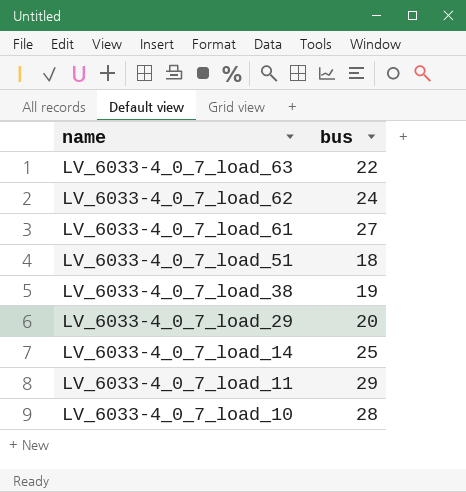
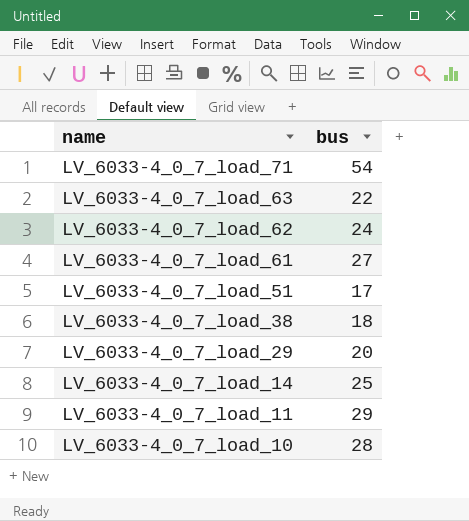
row LV_6033-4_0_7_load_71: none -> 54
LV_6033-4_0_7_load_51 | bus: 18 -> 17
LV_6033-4_0_7_load_38 | bus: 19 -> 18

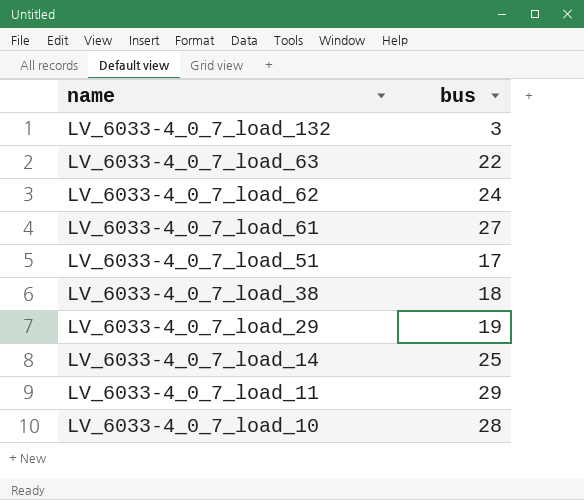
row LV_6033-4_0_7_load_71: 54 -> none
row LV_6033-4_0_7_load_132: none -> 3
LV_6033-4_0_7_load_29 | bus: 20 -> 19

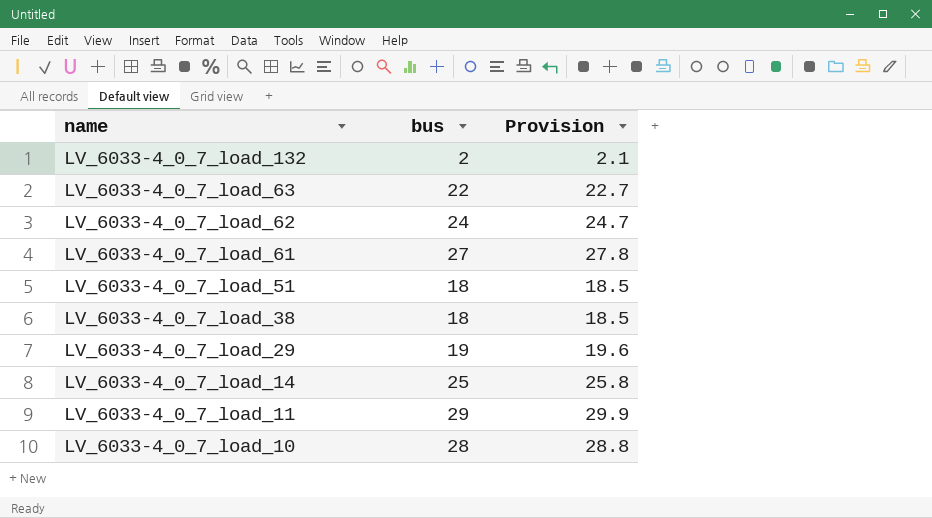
column Provision | formula: none -> [bus] * 1.03
LV_6033-4_0_7_load_132 | bus: 3 -> 2
LV_6033-4_0_7_load_51 | bus: 17 -> 18

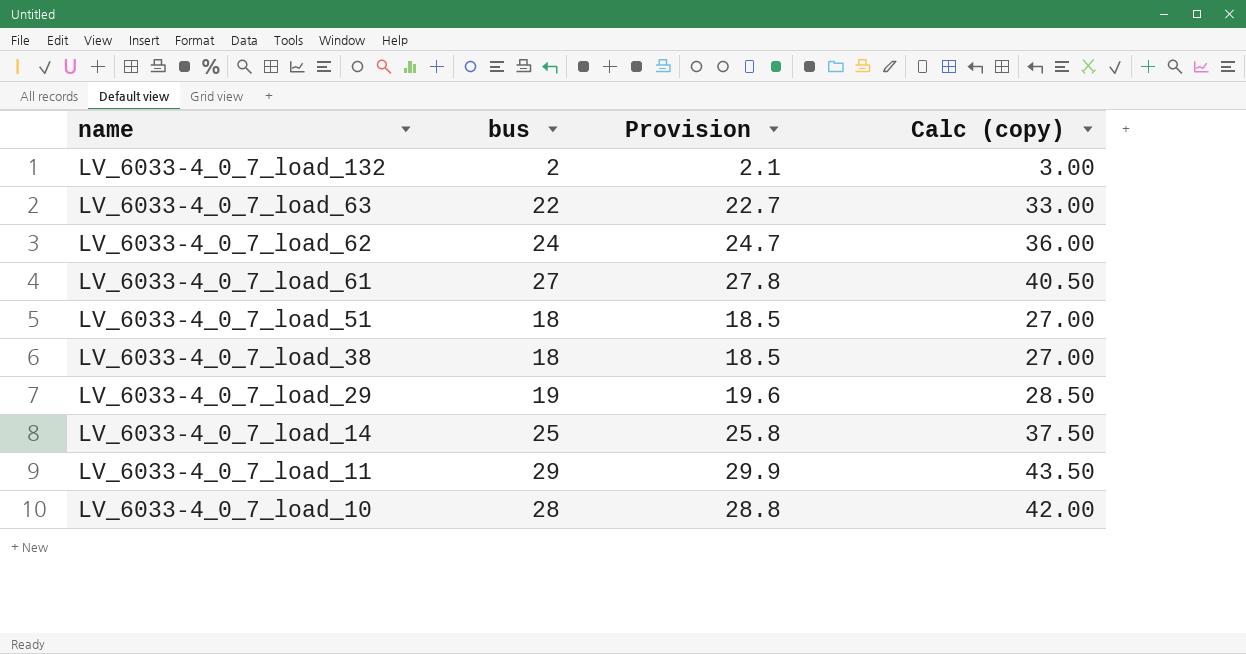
column Calc (copy) | formula: none -> [bus] * 1.5

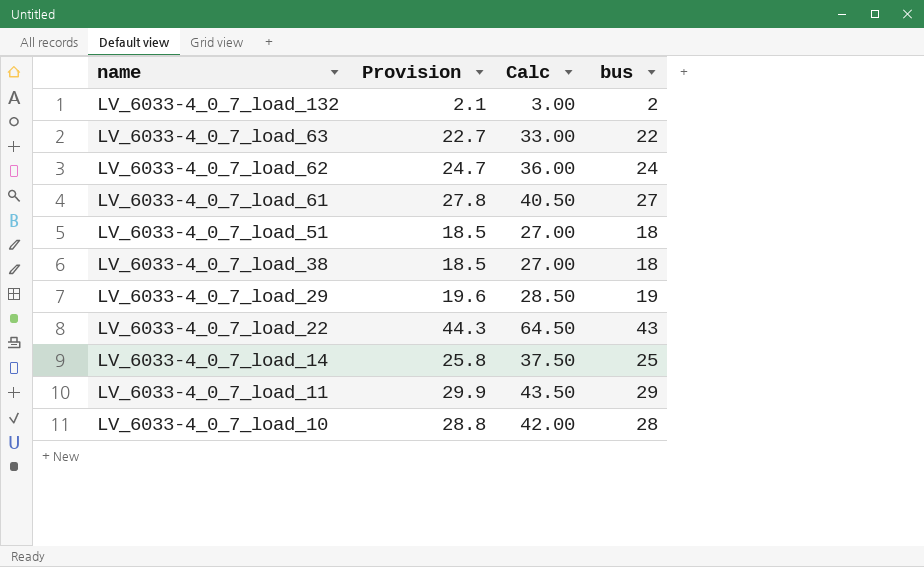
column name: Calc (copy) -> Calc
column bus | position: 2 -> 4
row LV_6033-4_0_7_load_22: none -> 44.3 | 64.50 | 43

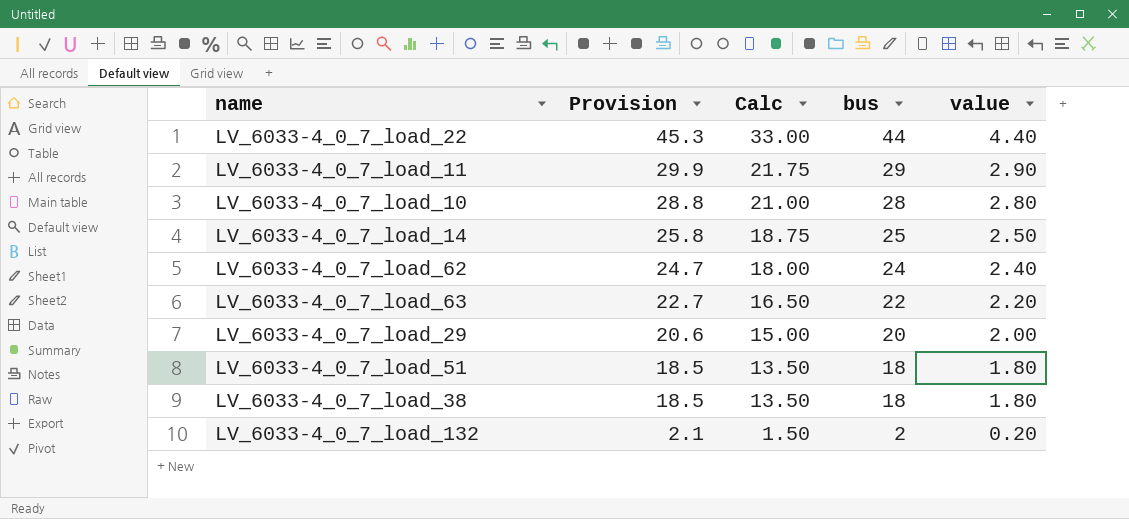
row order: name descending -> Provision descending
column Calc | formula: [bus] * 1.5 -> [bus] * 0.75
column value | formula: none -> [bus] * 0.1
row LV_6033-4_0_7_load_61: 27.8 | 40.50 | 27 -> none
LV_6033-4_0_7_load_22 | Provision: 44.3 -> 45.3
LV_6033-4_0_7_load_22 | bus: 43 -> 44
LV_6033-4_0_7_load_29 | Provision: 19.6 -> 20.6
LV_6033-4_0_7_load_29 | bus: 19 -> 20

